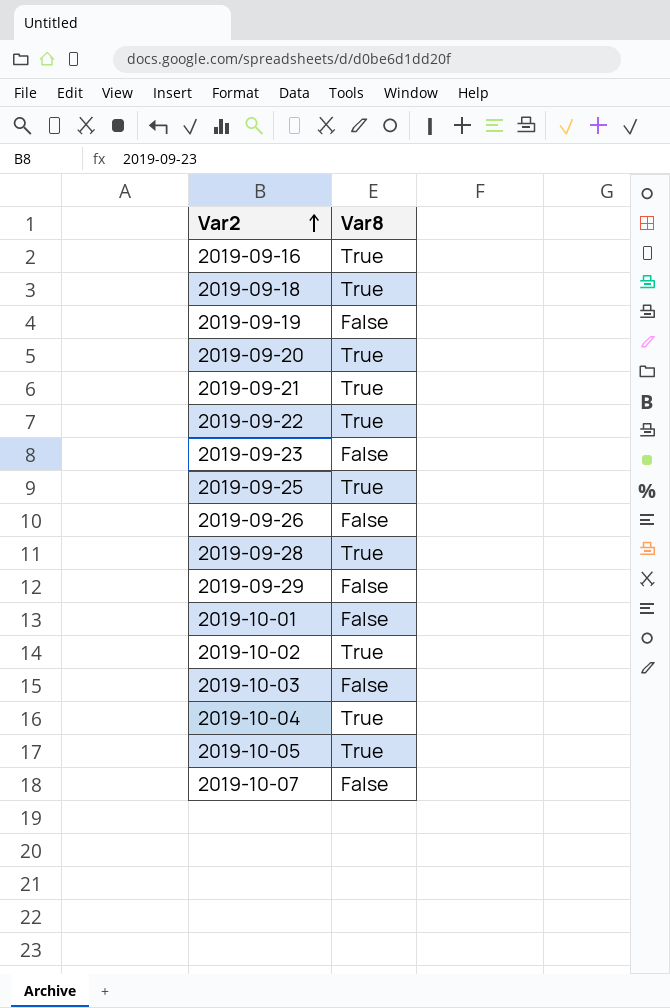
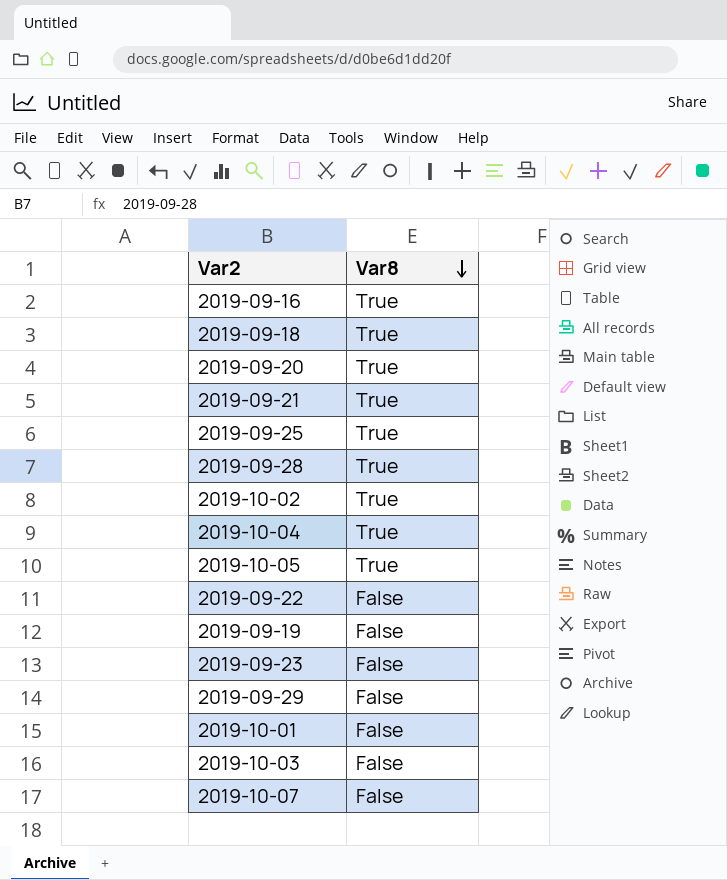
row order: Var2 ascending -> Var8 descending
row 2019-09-26: False -> none
2019-09-22 | Var8: True -> False

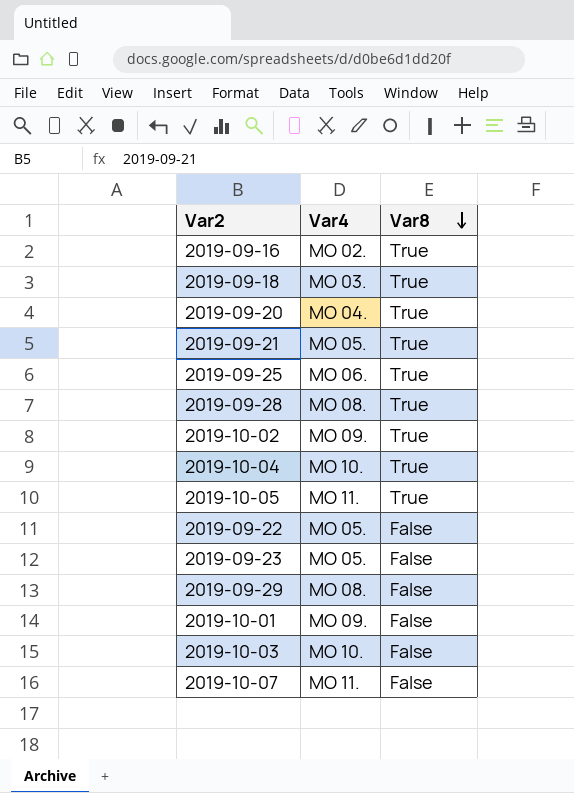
column Var4 | position: none -> 2
row 2019-09-19: False -> none

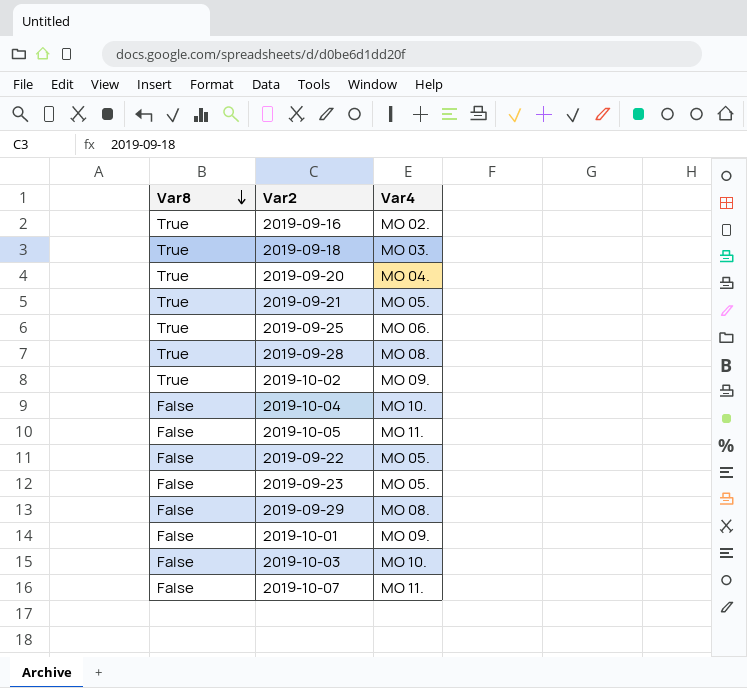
column Var8 | position: 3 -> 1
2019-10-04 | Var8: True -> False
2019-10-05 | Var8: True -> False

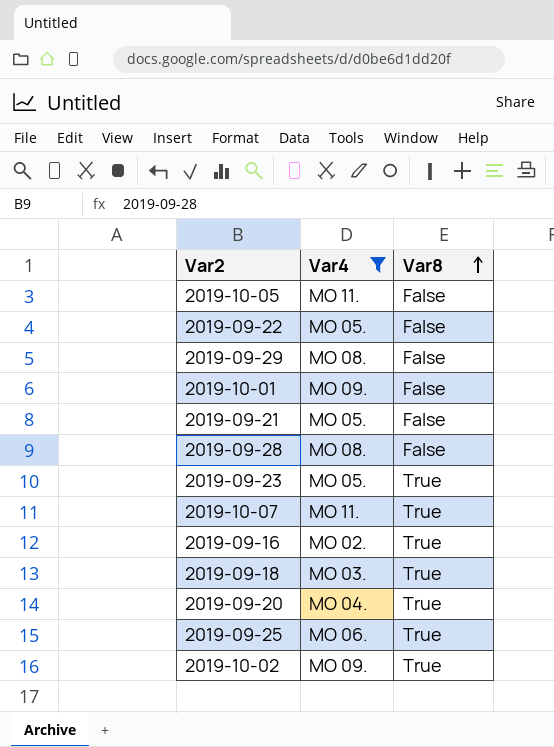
filter: none -> Var4 != MO 10.
row order: Var8 descending -> Var8 ascending
column Var8 | position: 1 -> 3
2019-09-21 | Var8: True -> False
2019-09-28 | Var8: True -> False
2019-09-23 | Var8: False -> True
2019-10-07 | Var8: False -> True

